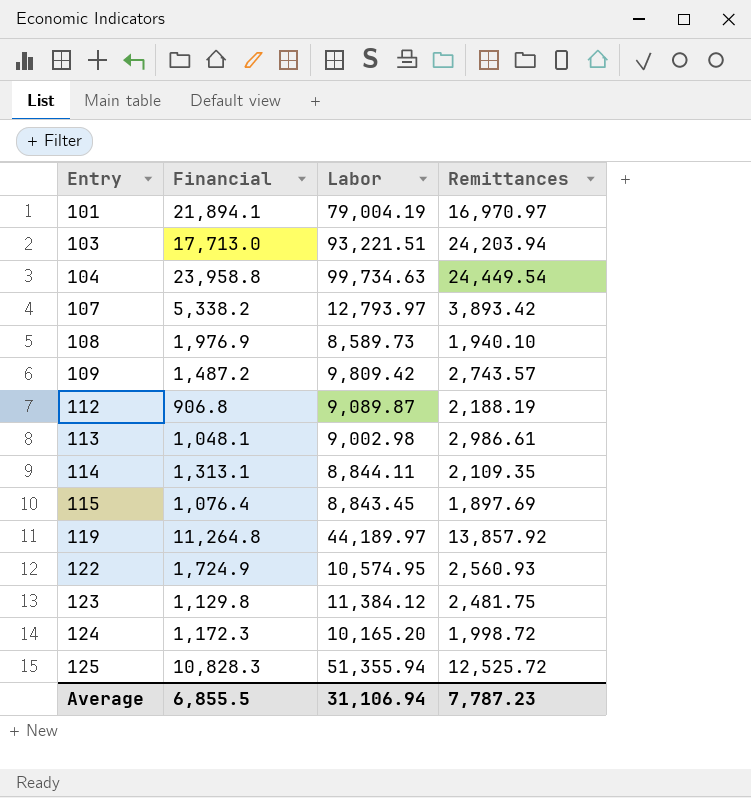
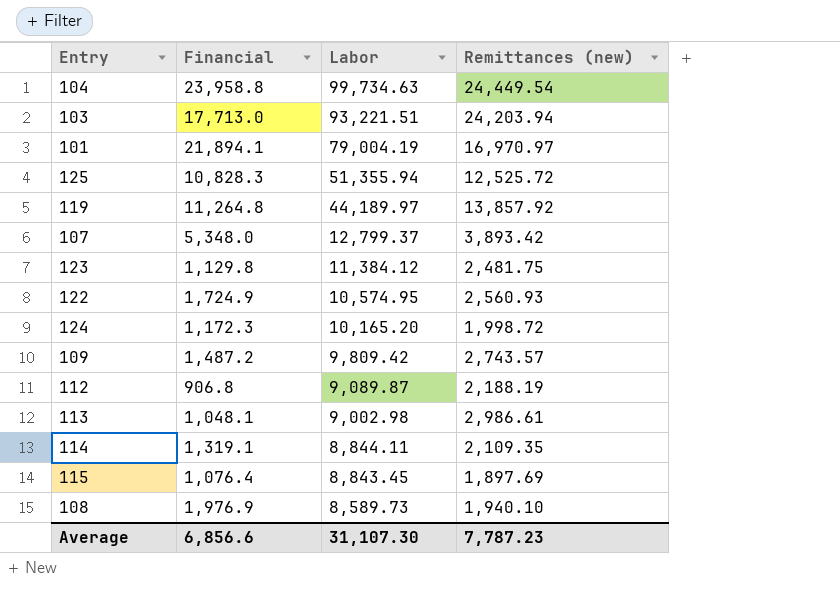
row order: Entry ascending -> Labor descending
column name: Remittances -> Remittances (new)
107 | Financial: 5,338.2 -> 5,348.0
107 | Labor: 12,793.97 -> 12,799.37
114 | Financial: 1,313.1 -> 1,319.1
Average | Financial: 6,855.5 -> 6,856.6
Average | Labor: 31,106.94 -> 31,107.30

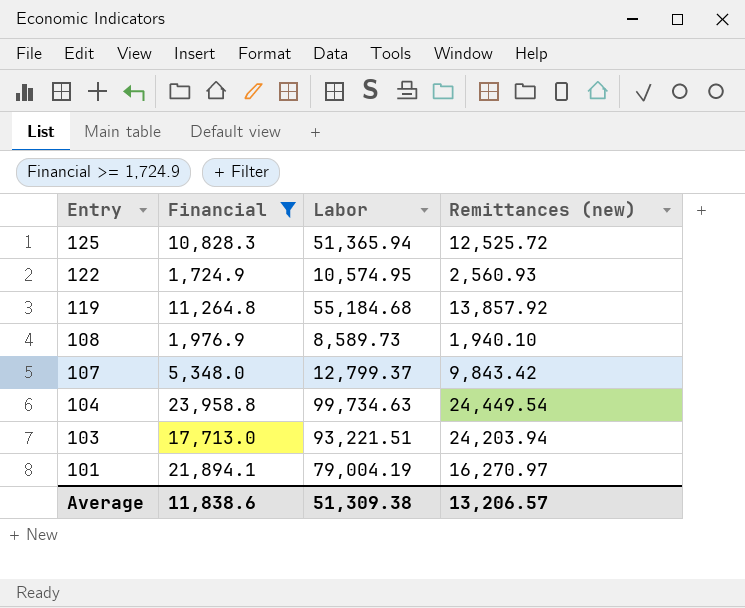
filter: none -> Financial >= 1,724.9
row order: Labor descending -> Entry descending
125 | Labor: 51,355.94 -> 51,365.94
119 | Labor: 44,189.97 -> 55,184.68
107 | Remittances (new): 3,893.42 -> 9,843.42
101 | Remittances (new): 16,970.97 -> 16,270.97
Average | Financial: 6,856.6 -> 11,838.6
Average | Labor: 31,107.30 -> 51,309.38
Average | Remittances (new): 7,787.23 -> 13,206.57

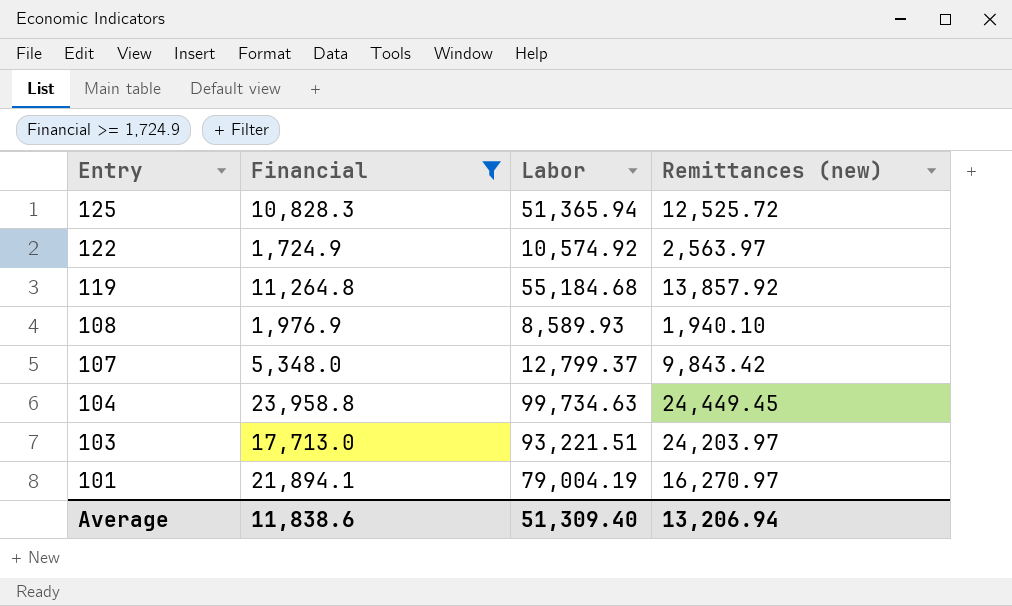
122 | Labor: 10,574.95 -> 10,574.92
122 | Remittances (new): 2,560.93 -> 2,563.97
108 | Labor: 8,589.73 -> 8,589.93
104 | Remittances (new): 24,449.54 -> 24,449.45
103 | Remittances (new): 24,203.94 -> 24,203.97
Average | Labor: 51,309.38 -> 51,309.40
Average | Remittances (new): 13,206.57 -> 13,206.94

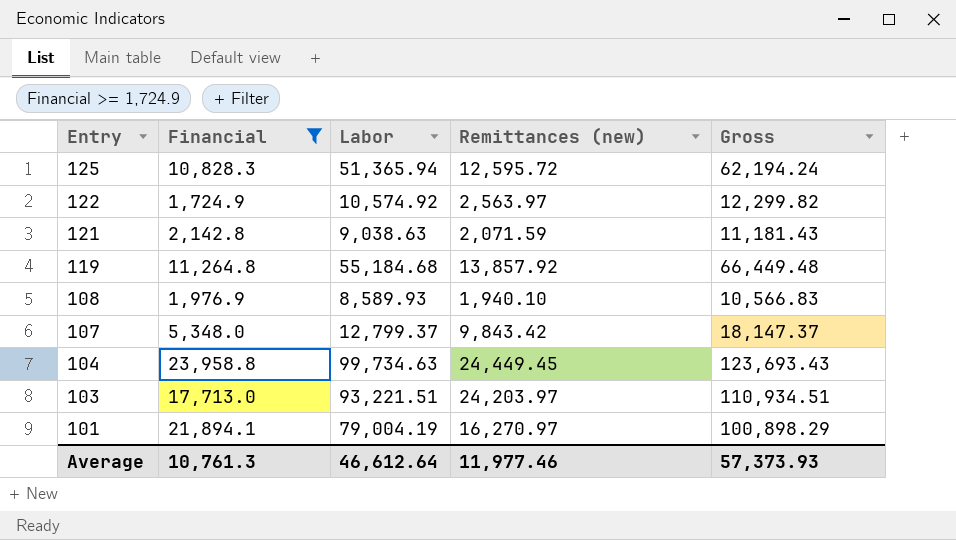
column Gross | formula: none -> [Financial] + [Labor]
125 | Remittances (new): 12,525.72 -> 12,595.72
row 121: none -> 2,142.8 | 9,038.63 | 2,071.59 | 11,181.43
Average | Financial: 11,838.6 -> 10,761.3
Average | Labor: 51,309.40 -> 46,612.64
Average | Remittances (new): 13,206.94 -> 11,977.46

